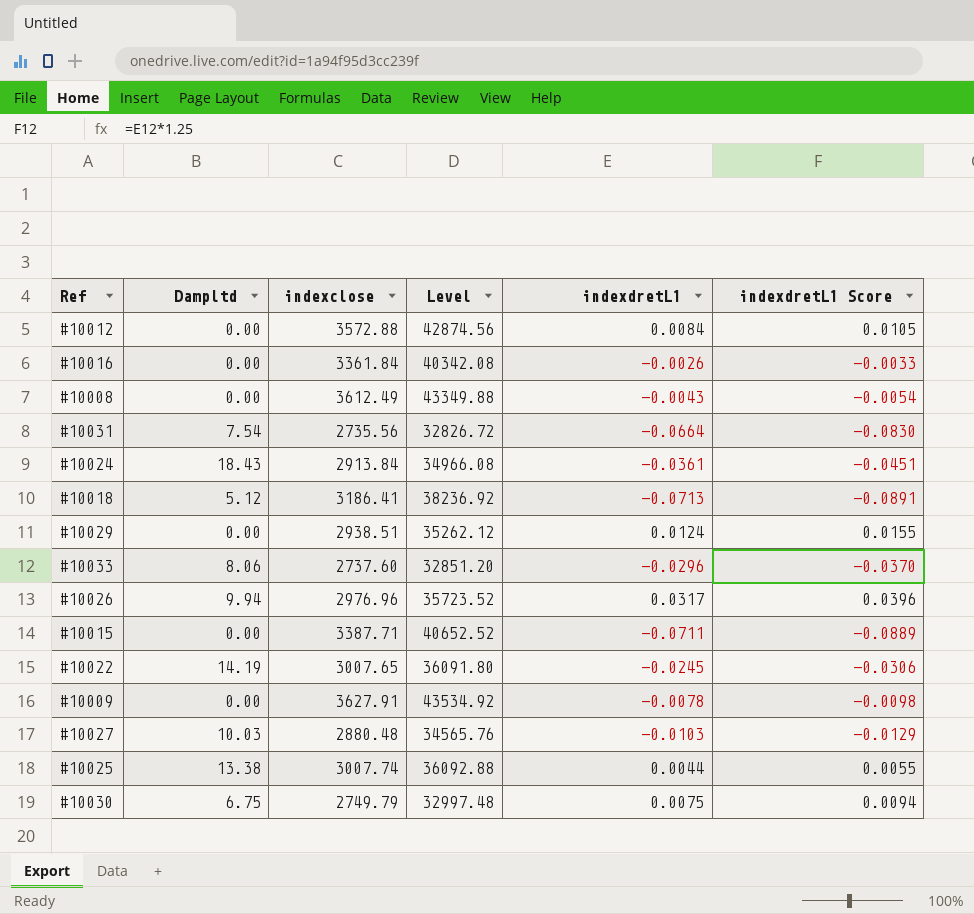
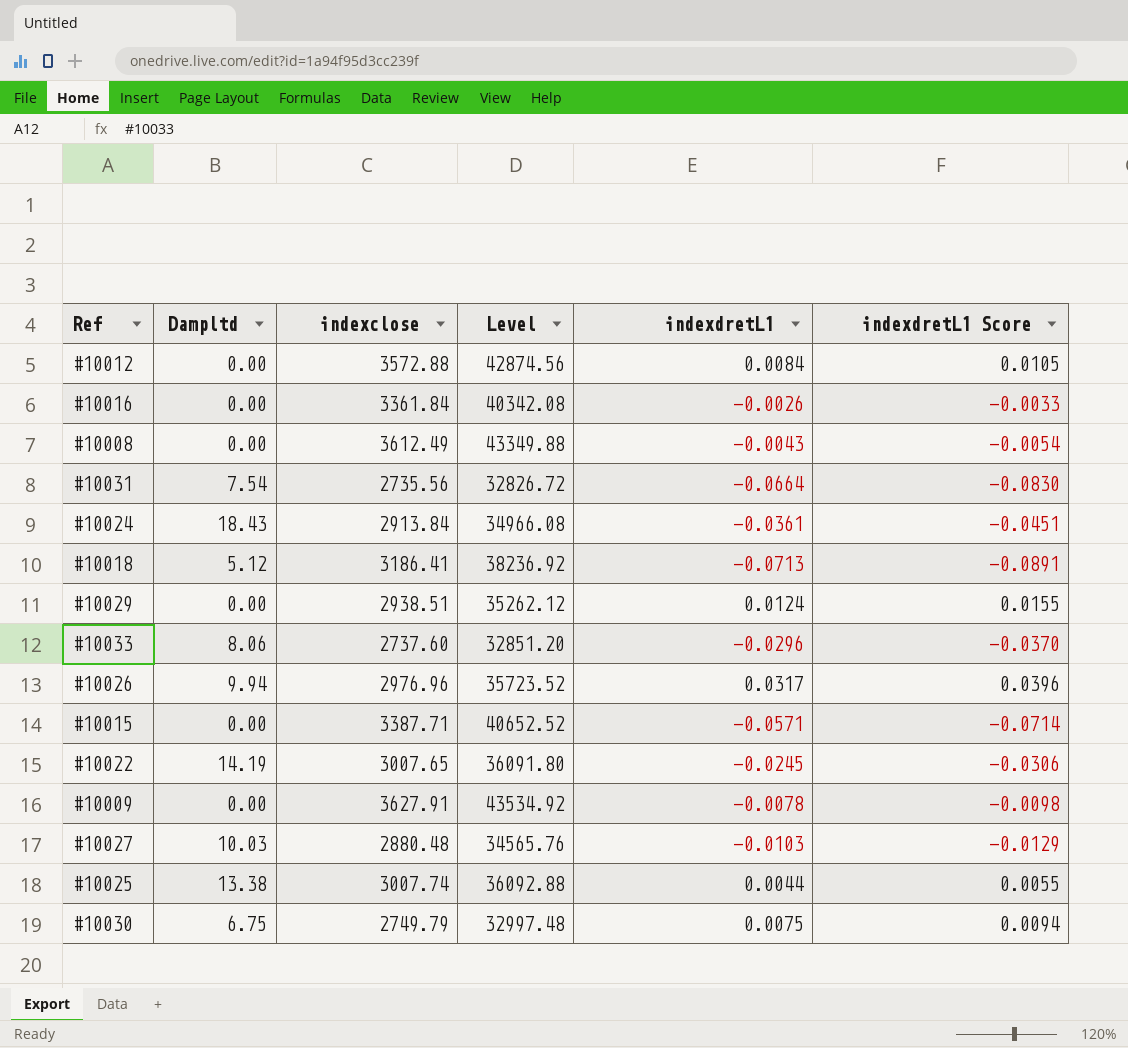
#10015 | indexdretL1: -0.0711 -> -0.0571
#10015 | indexdretL1 Score: -0.0889 -> -0.0714

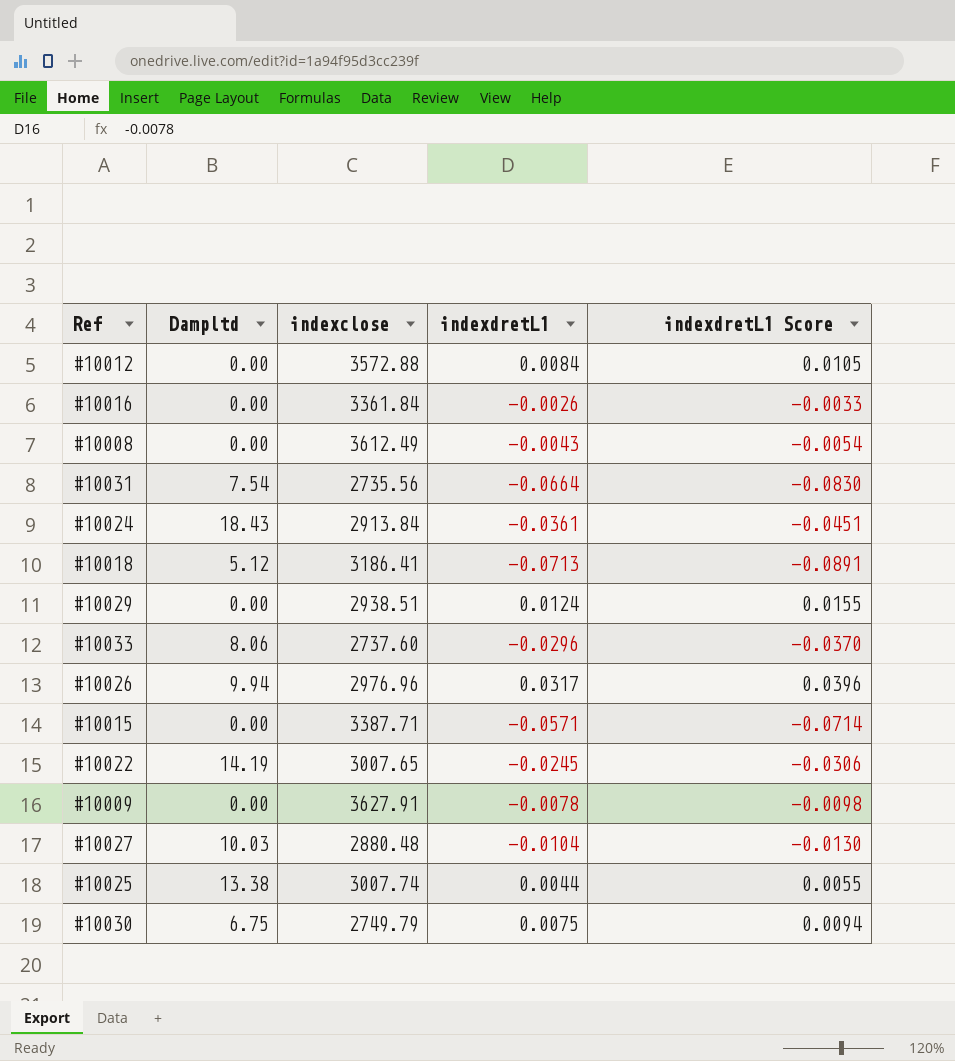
column Level | formula: [indexclose] * 12 -> none
#10027 | indexdretL1: -0.0103 -> -0.0104
#10027 | indexdretL1 Score: -0.0129 -> -0.0130

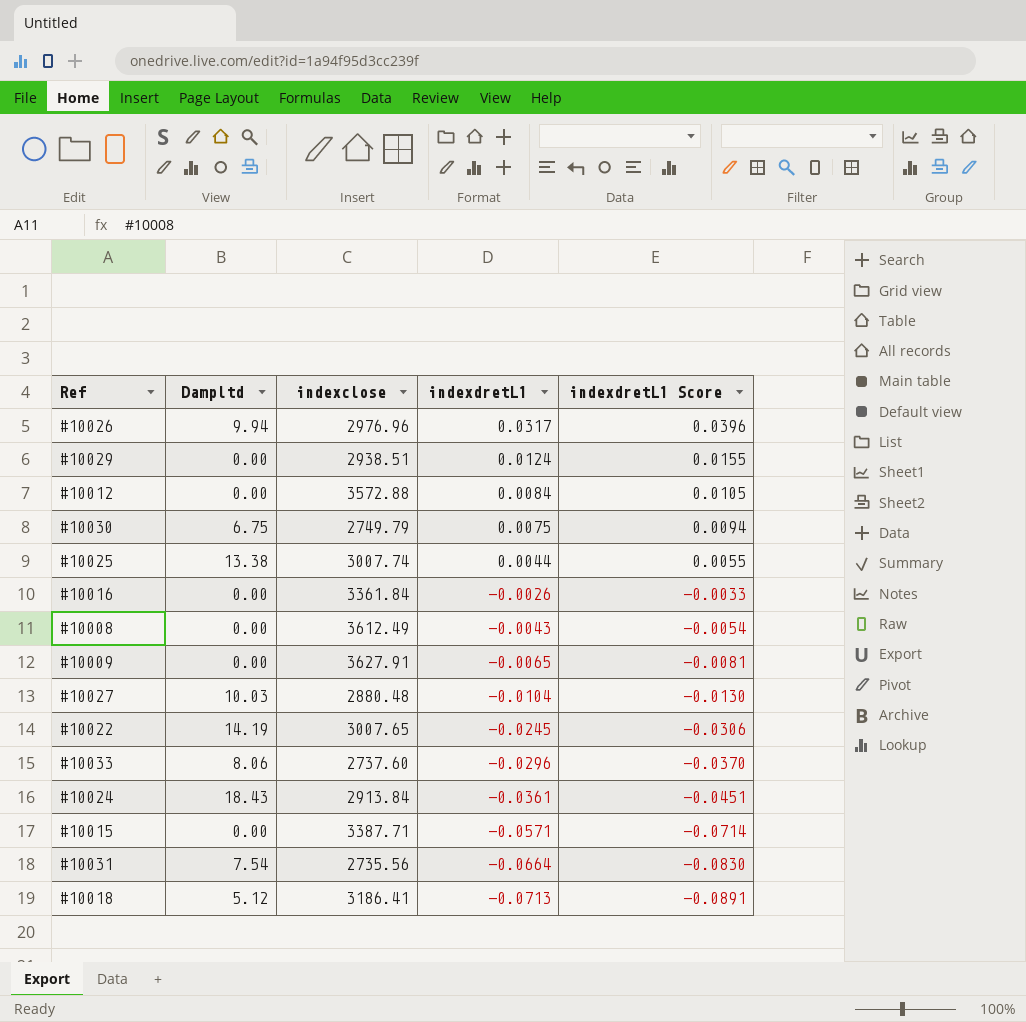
row order: none -> indexdretL1 descending
#10009 | indexdretL1: -0.0078 -> -0.0065
#10009 | indexdretL1 Score: -0.0098 -> -0.0081

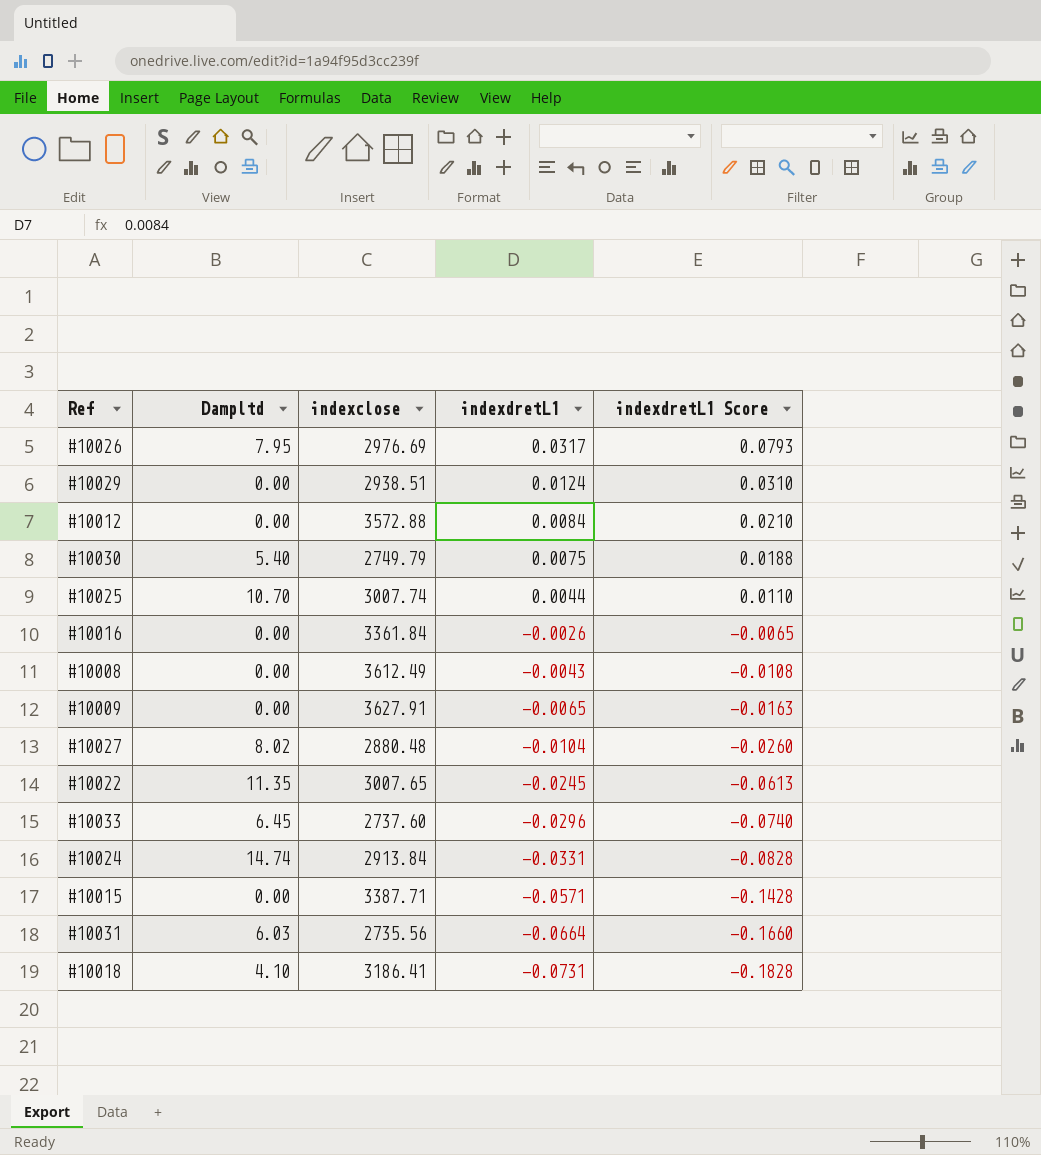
column indexdretL1 Score | formula: [indexdretL1] * 1.25 -> [indexdretL1] * 2.5
#10026 | Dampltd: 9.94 -> 7.95
#10026 | indexclose: 2976.96 -> 2976.69
#10030 | Dampltd: 6.75 -> 5.40
#10025 | Dampltd: 13.38 -> 10.70
#10027 | Dampltd: 10.03 -> 8.02
#10022 | Dampltd: 14.19 -> 11.35
#10033 | Dampltd: 8.06 -> 6.45
#10024 | Dampltd: 18.43 -> 14.74
#10024 | indexdretL1: -0.0361 -> -0.0331
#10031 | Dampltd: 7.54 -> 6.03
#10018 | Dampltd: 5.12 -> 4.10
#10018 | indexdretL1: -0.0713 -> -0.0731

